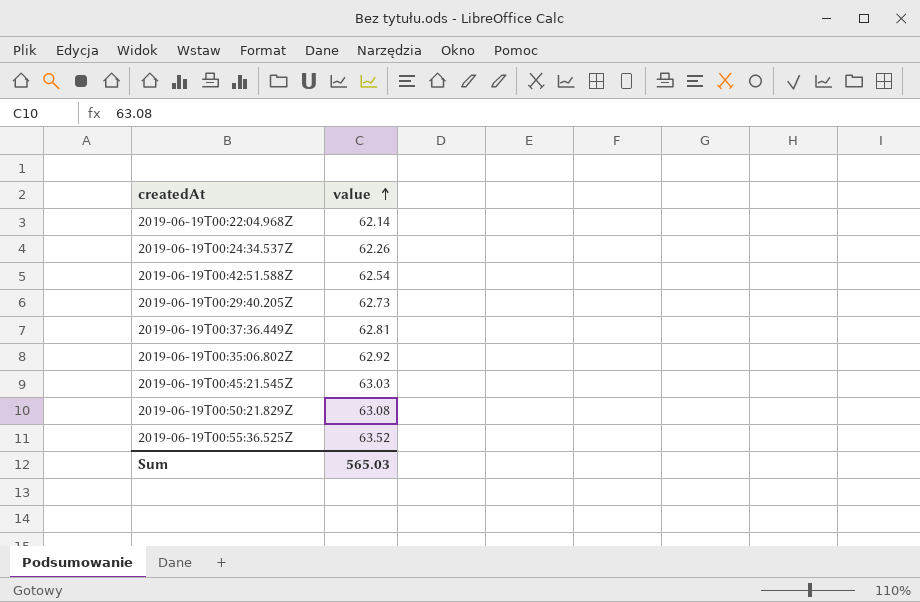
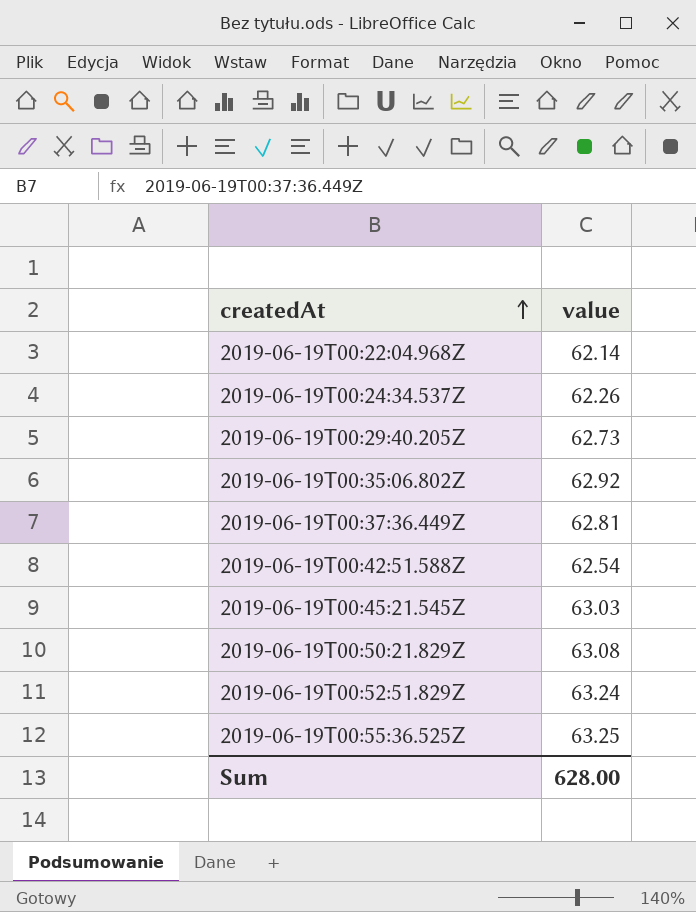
row order: value ascending -> createdAt ascending
row 2019-06-19T00:52:51.829Z: none -> 63.24
2019-06-19T00:55:36.525Z | value: 63.52 -> 63.25
Sum | value: 565.03 -> 628.00

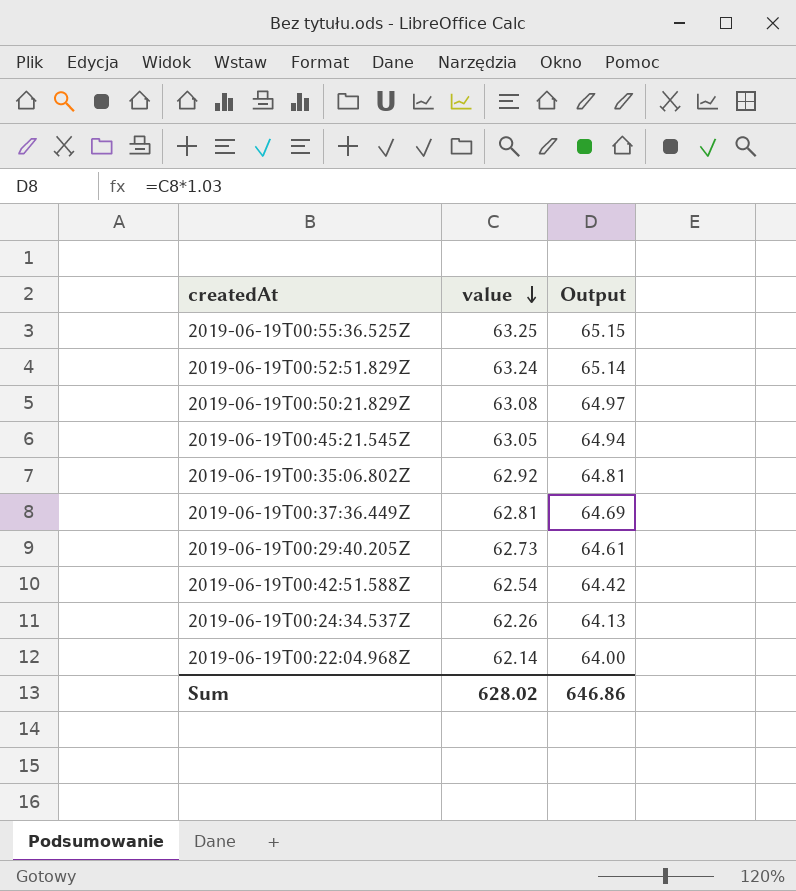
row order: createdAt ascending -> value descending
column Output | formula: none -> [value] * 1.03
2019-06-19T00:45:21.545Z | value: 63.03 -> 63.05
Sum | value: 628.00 -> 628.02

